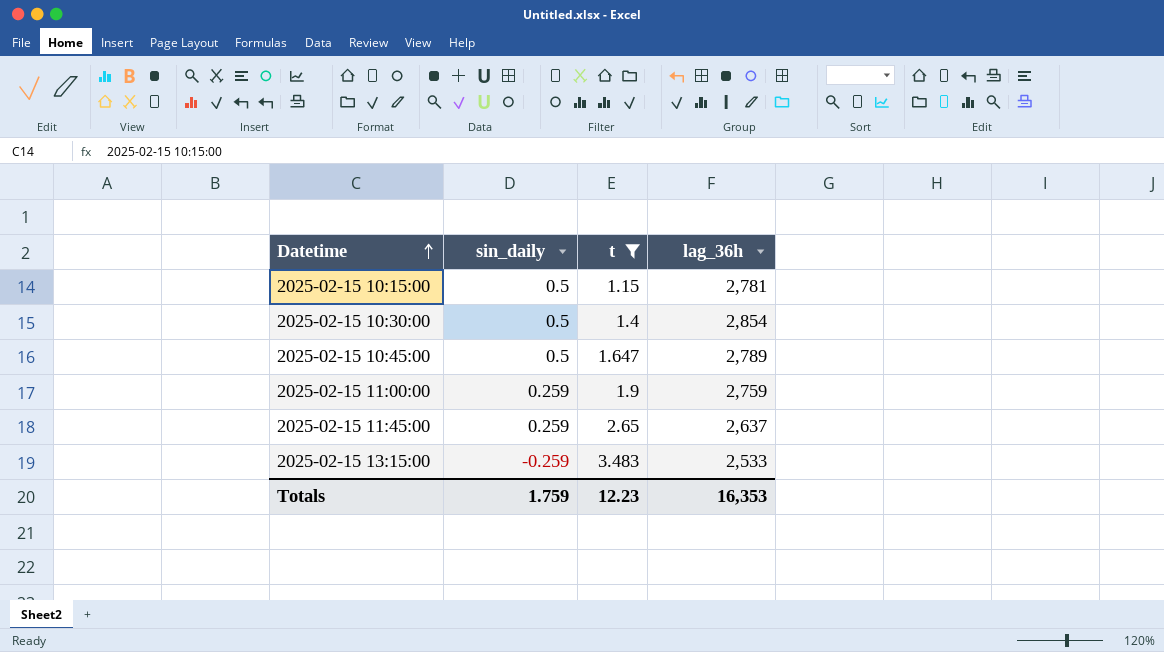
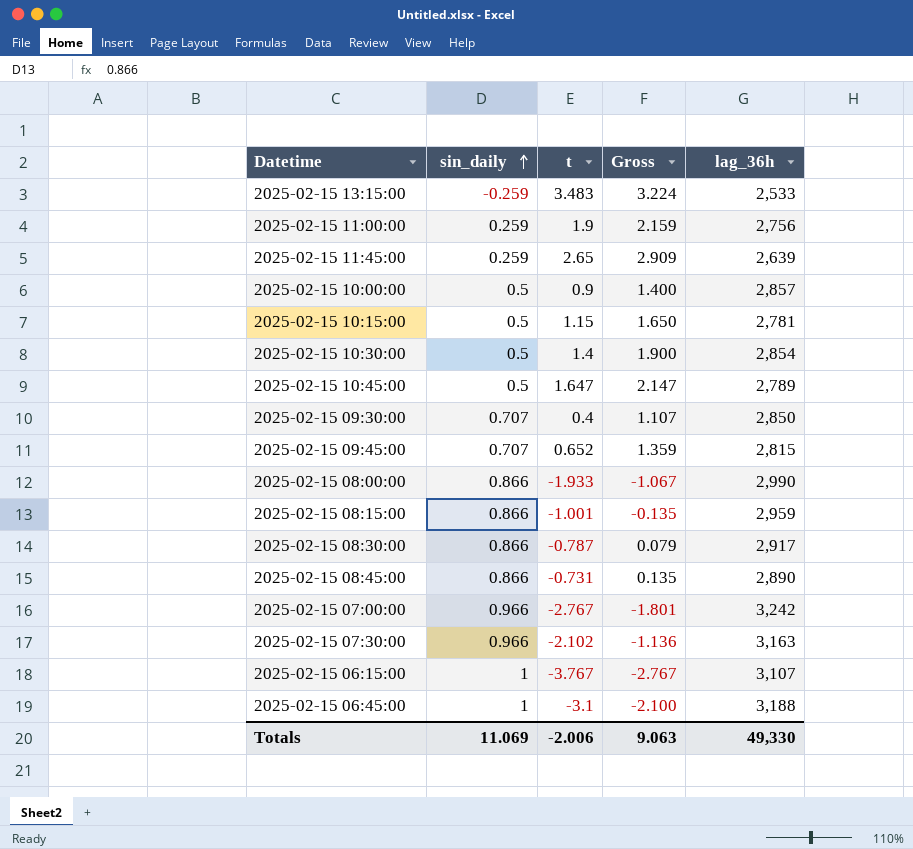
filter: t >= 1.15 -> none
row order: Datetime ascending -> sin_daily ascending
column Gross | formula: none -> [sin_daily] + [t]
2025-02-15 11:00:00 | lag_36h: 2,759 -> 2,756
2025-02-15 11:45:00 | lag_36h: 2,637 -> 2,639
Totals | sin_daily: 1.759 -> 11.069
Totals | t: 12.23 -> -2.006
Totals | lag_36h: 16,353 -> 49,330

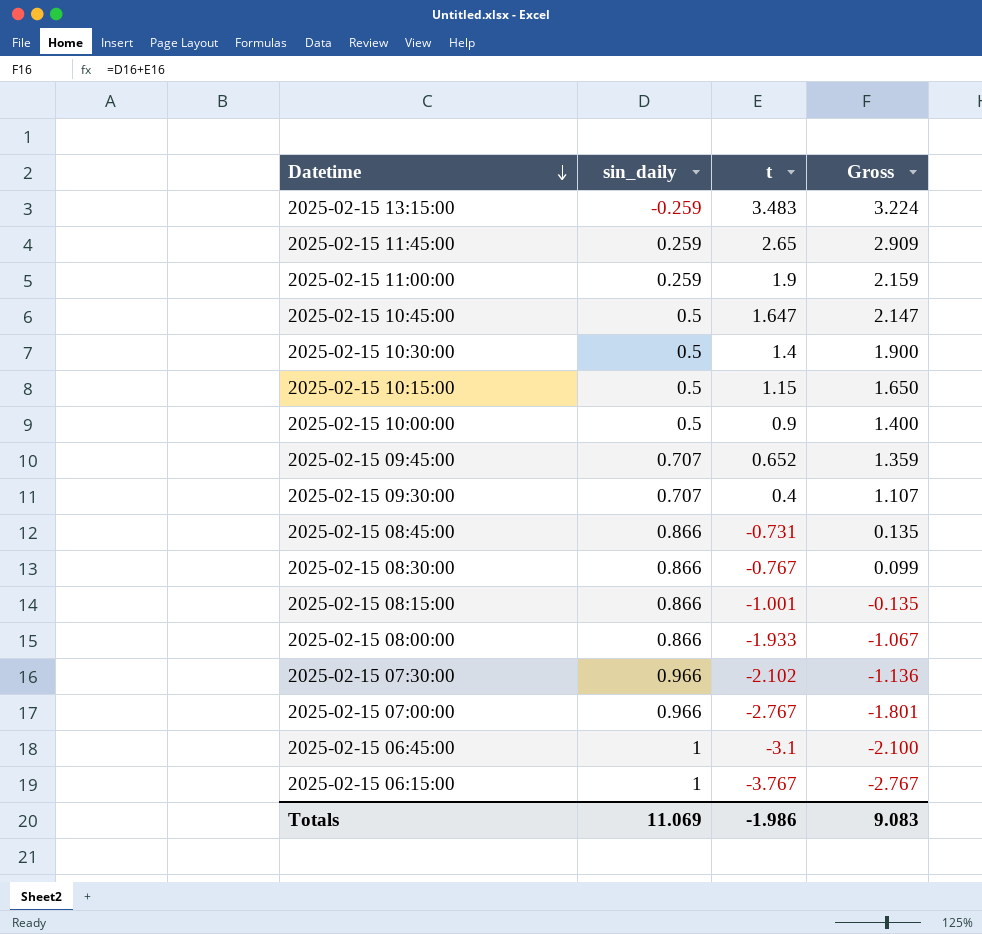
row order: sin_daily ascending -> Datetime descending
column lag_36h | position: 5 -> none
2025-02-15 08:30:00 | t: -0.787 -> -0.767
2025-02-15 08:30:00 | Gross: 0.079 -> 0.099
Totals | t: -2.006 -> -1.986
Totals | Gross: 9.063 -> 9.083

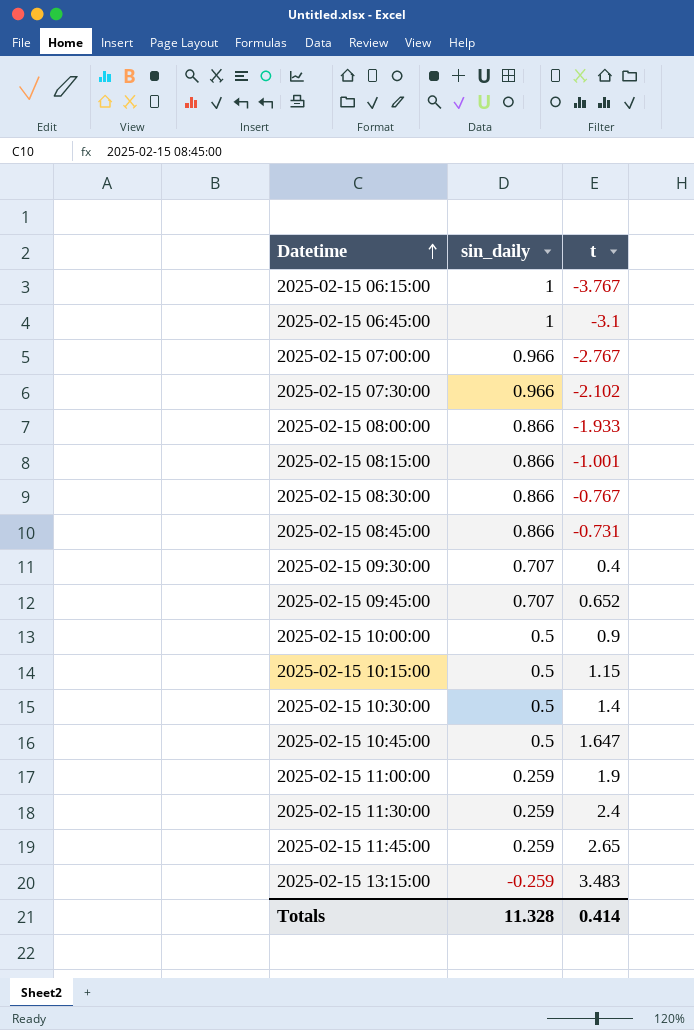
row order: Datetime descending -> Datetime ascending
column Gross | formula: [sin_daily] + [t] -> none
row 2025-02-15 11:30:00: none -> 0.259 | 2.4
Totals | sin_daily: 11.069 -> 11.328
Totals | t: -1.986 -> 0.414

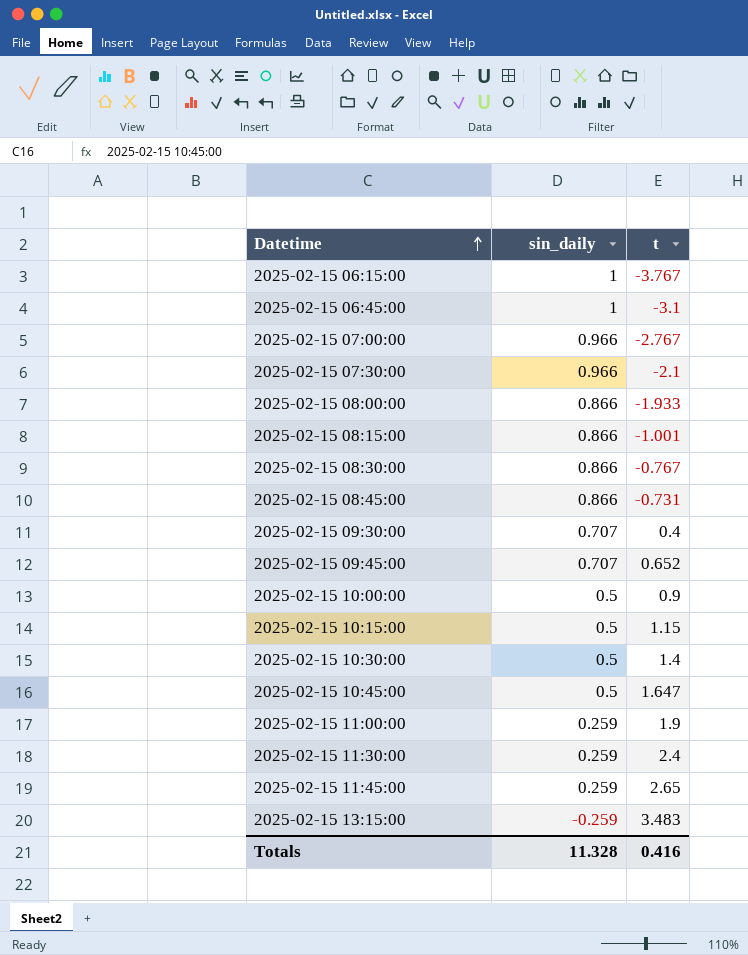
2025-02-15 07:30:00 | t: -2.102 -> -2.1
Totals | t: 0.414 -> 0.416

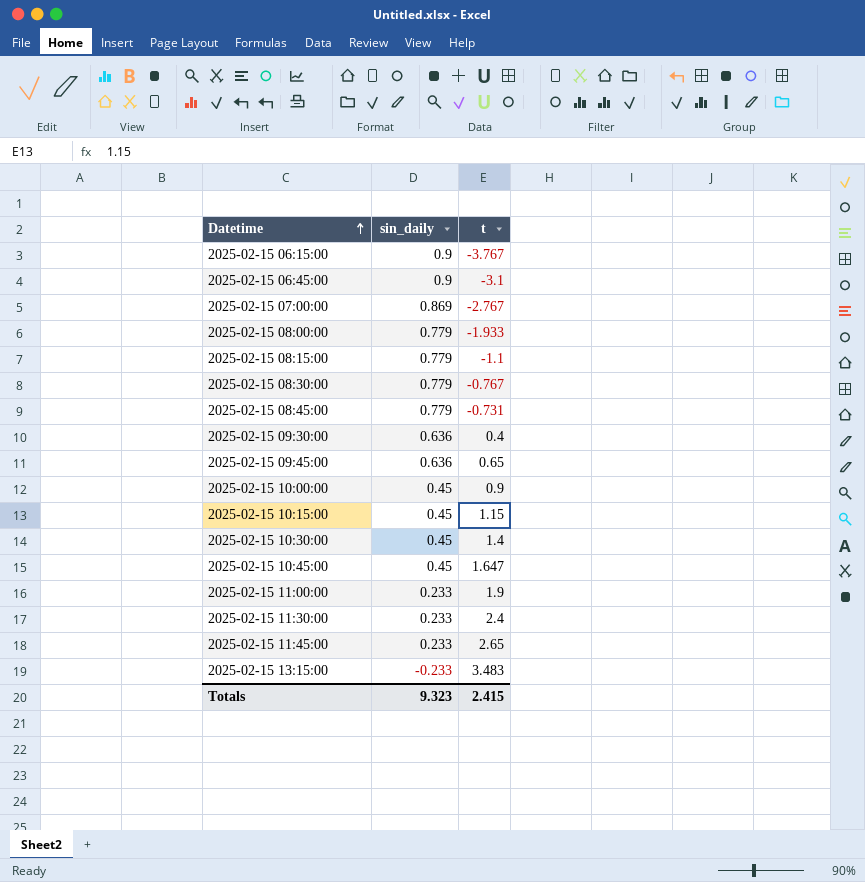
row 2025-02-15 07:30:00: 0.966 | -2.1 -> none
2025-02-15 06:15:00 | sin_daily: 1 -> 0.9
2025-02-15 06:45:00 | sin_daily: 1 -> 0.9
2025-02-15 07:00:00 | sin_daily: 0.966 -> 0.869
2025-02-15 08:00:00 | sin_daily: 0.866 -> 0.779
2025-02-15 08:15:00 | sin_daily: 0.866 -> 0.779
2025-02-15 08:15:00 | t: -1.001 -> -1.1
2025-02-15 08:30:00 | sin_daily: 0.866 -> 0.779
2025-02-15 08:45:00 | sin_daily: 0.866 -> 0.779
2025-02-15 09:30:00 | sin_daily: 0.707 -> 0.636
2025-02-15 09:45:00 | sin_daily: 0.707 -> 0.636
2025-02-15 09:45:00 | t: 0.652 -> 0.65
2025-02-15 10:00:00 | sin_daily: 0.5 -> 0.45
2025-02-15 10:15:00 | sin_daily: 0.5 -> 0.45
2025-02-15 10:30:00 | sin_daily: 0.5 -> 0.45
2025-02-15 10:45:00 | sin_daily: 0.5 -> 0.45
2025-02-15 11:00:00 | sin_daily: 0.259 -> 0.233
2025-02-15 11:30:00 | sin_daily: 0.259 -> 0.233
2025-02-15 11:45:00 | sin_daily: 0.259 -> 0.233
2025-02-15 13:15:00 | sin_daily: -0.259 -> -0.233
Totals | sin_daily: 11.328 -> 9.323
Totals | t: 0.416 -> 2.415

